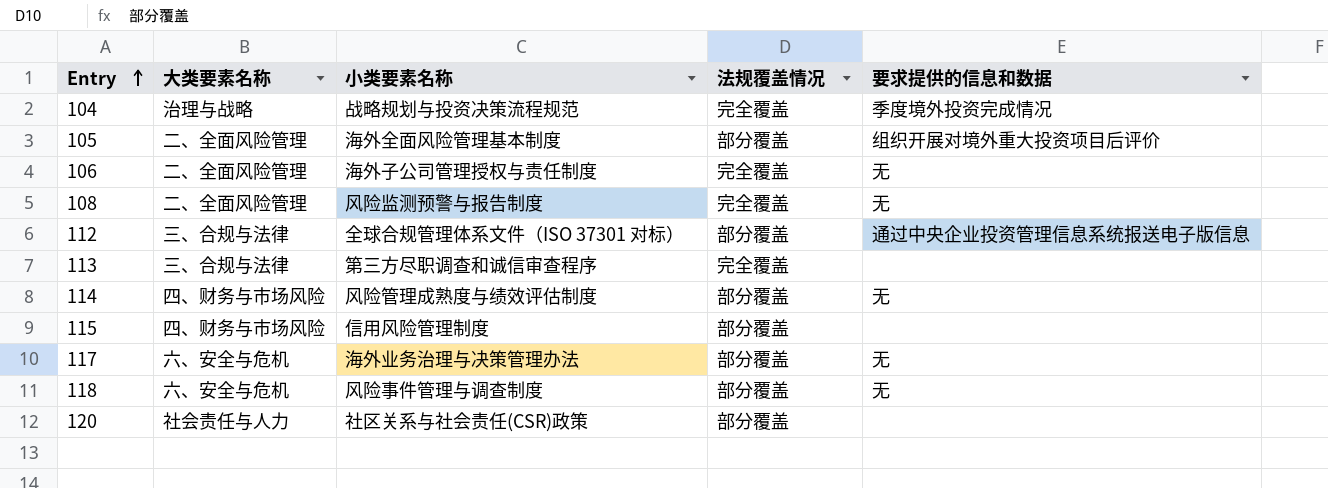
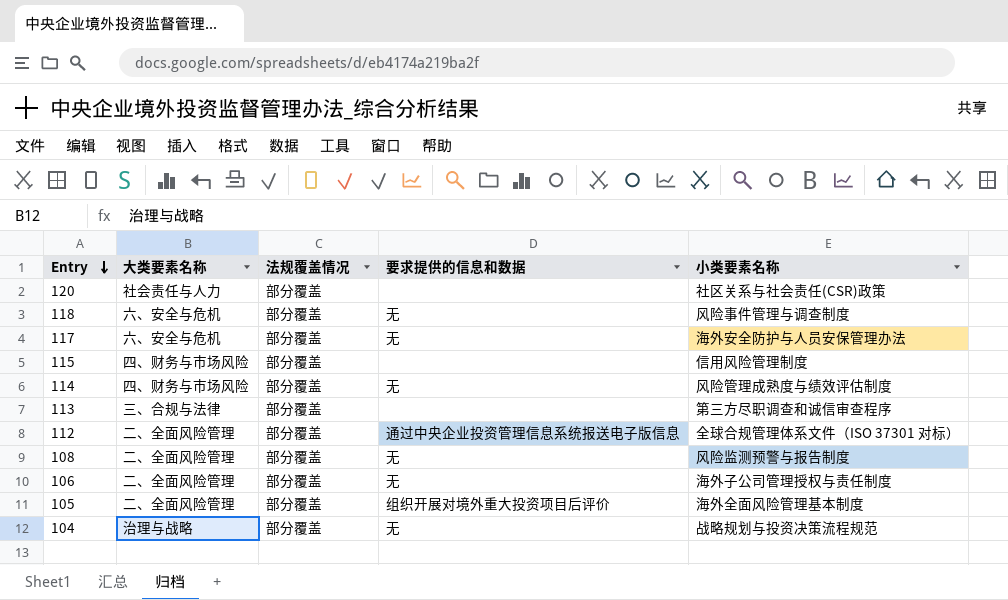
row order: Entry ascending -> Entry descending
column 小类要素名称 | position: 3 -> 5
117 | 小类要素名称: 海外业务治理与决策管理办法 -> 海外安全防护与人员安保管理办法
113 | 法规覆盖情况: 完全覆盖 -> 部分覆盖
112 | 大类要素名称: 三、合规与法律 -> 二、全面风险管理
108 | 法规覆盖情况: 完全覆盖 -> 部分覆盖
106 | 法规覆盖情况: 完全覆盖 -> 部分覆盖
104 | 法规覆盖情况: 完全覆盖 -> 部分覆盖
104 | 要求提供的信息和数据: 季度境外投资完成情况 -> 无

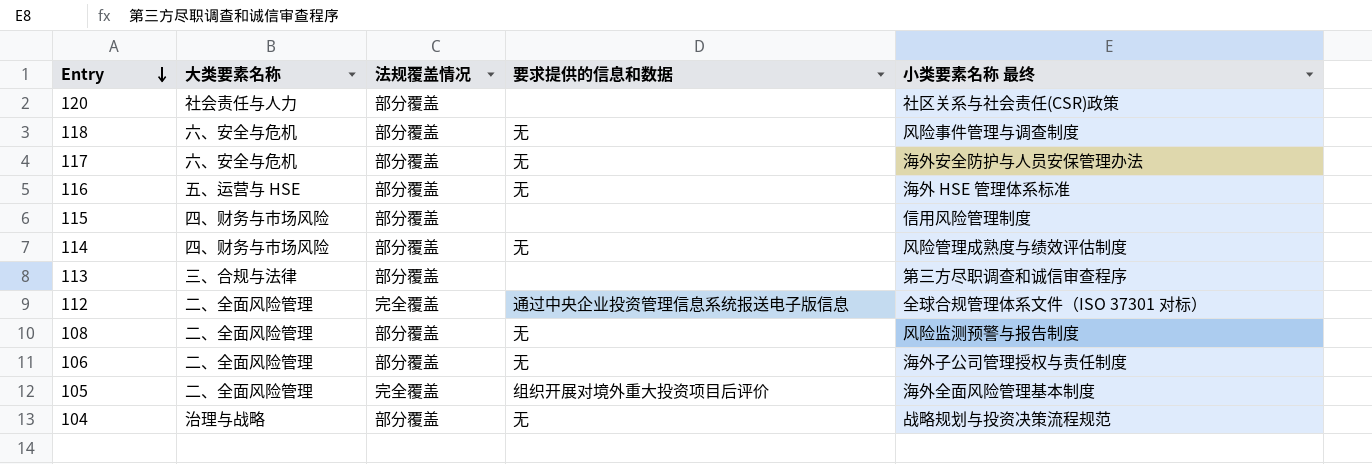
column name: 小类要素名称 -> 小类要素名称 最终
row 116: none -> 五、运营与 HSE | 部分覆盖 | 无 | 海外 HSE 管理体系标准
112 | 法规覆盖情况: 部分覆盖 -> 完全覆盖
105 | 法规覆盖情况: 部分覆盖 -> 完全覆盖

